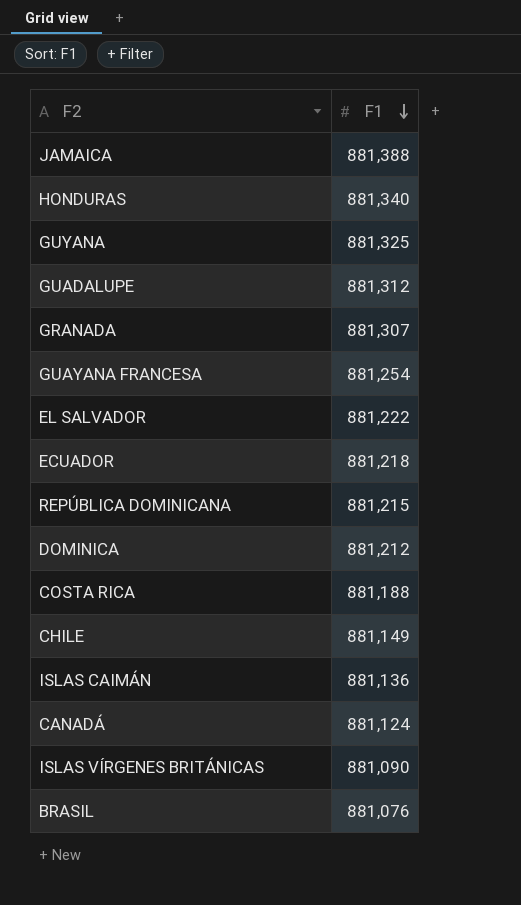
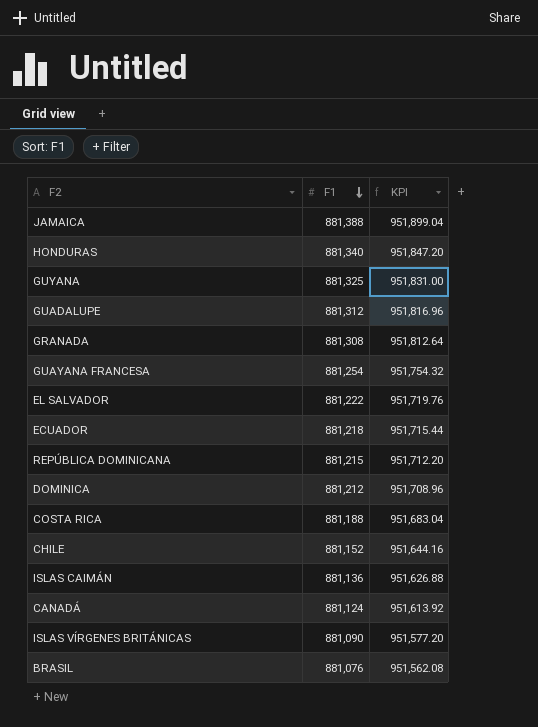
column KPI | formula: none -> [F1] * 1.08
GRANADA | F1: 881,307 -> 881,308
CHILE | F1: 881,149 -> 881,152

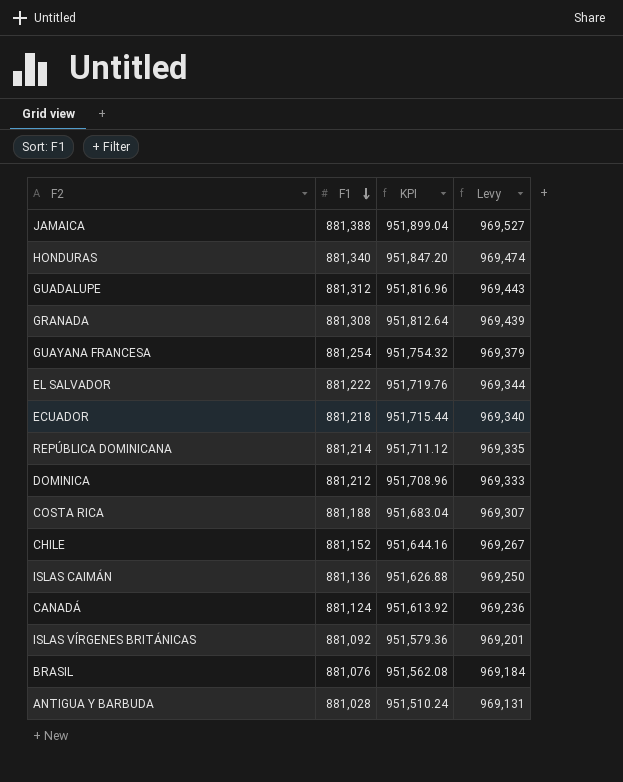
column Levy | formula: none -> [F1] * 1.1
row GUYANA: 881,325 | 951,831.00 -> none
REPÚBLICA DOMINICANA | F1: 881,215 -> 881,214
REPÚBLICA DOMINICANA | KPI: 951,712.20 -> 951,711.12
ISLAS VÍRGENES BRITÁNICAS | F1: 881,090 -> 881,092
ISLAS VÍRGENES BRITÁNICAS | KPI: 951,577.20 -> 951,579.36
row ANTIGUA Y BARBUDA: none -> 881,028 | 951,510.24 | 969,131

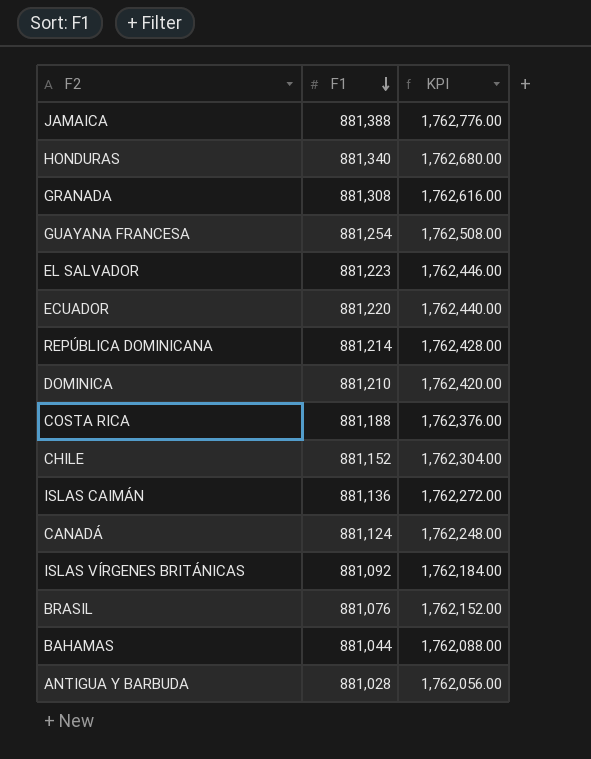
column Levy | formula: [F1] * 1.1 -> none
column KPI | formula: [F1] * 1.08 -> [F1] * 2
row GUADALUPE: 881,312 | 951,816.96 | 969,443 -> none
EL SALVADOR | F1: 881,222 -> 881,223
ECUADOR | F1: 881,218 -> 881,220
DOMINICA | F1: 881,212 -> 881,210
row BAHAMAS: none -> 881,044 | 1,762,088.00

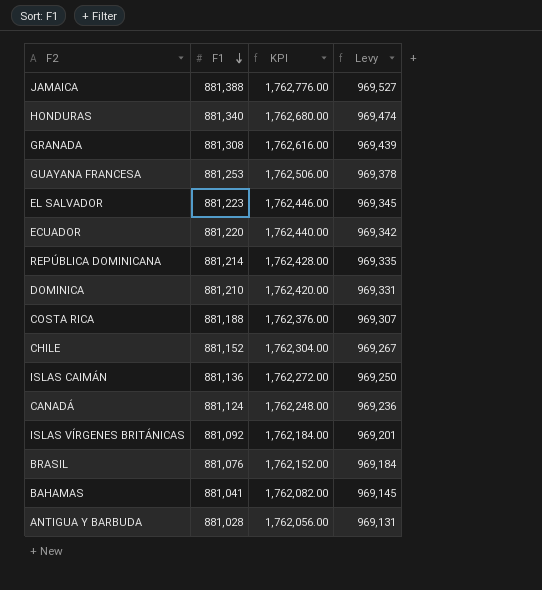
column Levy | formula: none -> [F1] * 1.1
GUAYANA FRANCESA | F1: 881,254 -> 881,253
GUAYANA FRANCESA | KPI: 1,762,508.00 -> 1,762,506.00
BAHAMAS | F1: 881,044 -> 881,041
BAHAMAS | KPI: 1,762,088.00 -> 1,762,082.00

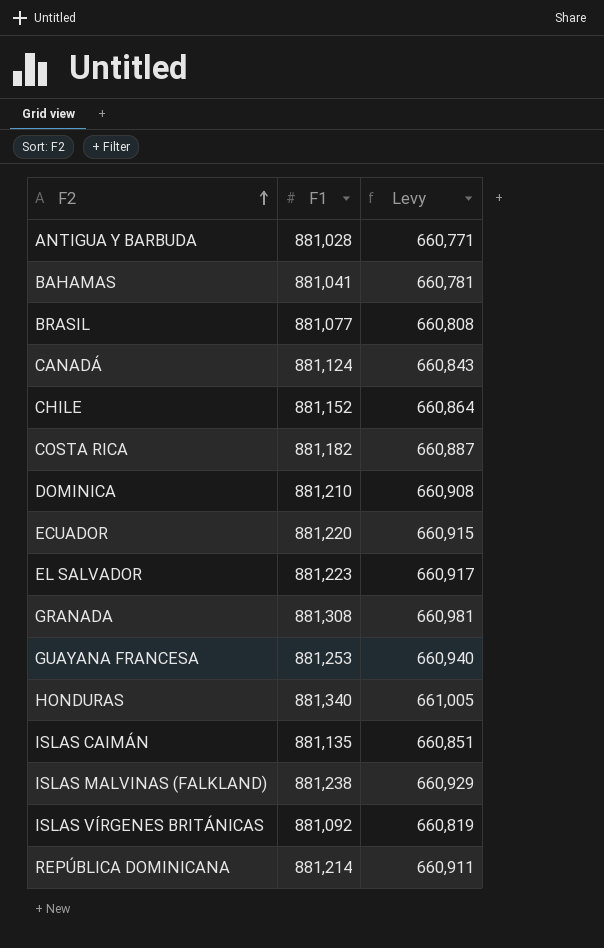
row order: F1 descending -> F2 ascending
column KPI | formula: [F1] * 2 -> none
column Levy | formula: [F1] * 1.1 -> [F1] * 0.75
row JAMAICA: 881,388 | 1,762,776.00 | 969,527 -> none
BRASIL | F1: 881,076 -> 881,077
COSTA RICA | F1: 881,188 -> 881,182
ISLAS CAIMÁN | F1: 881,136 -> 881,135
row ISLAS MALVINAS (FALKLAND): none -> 881,238 | 660,929

